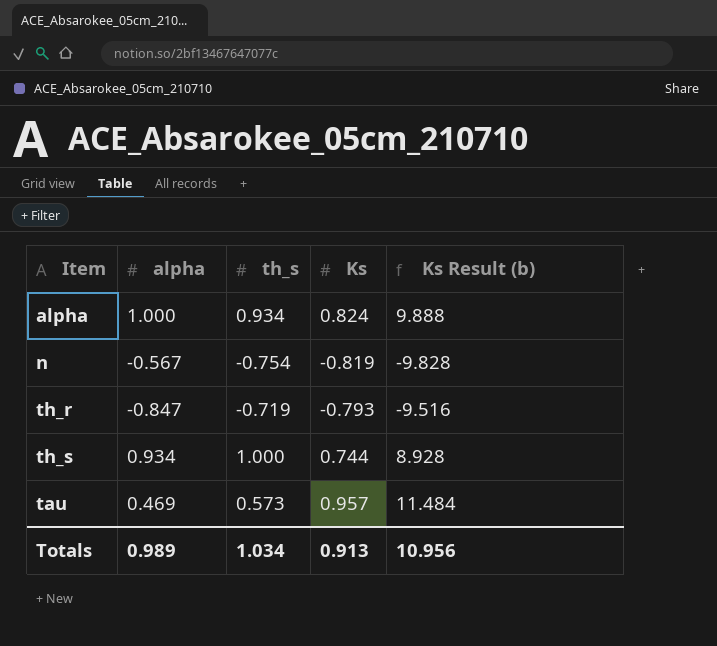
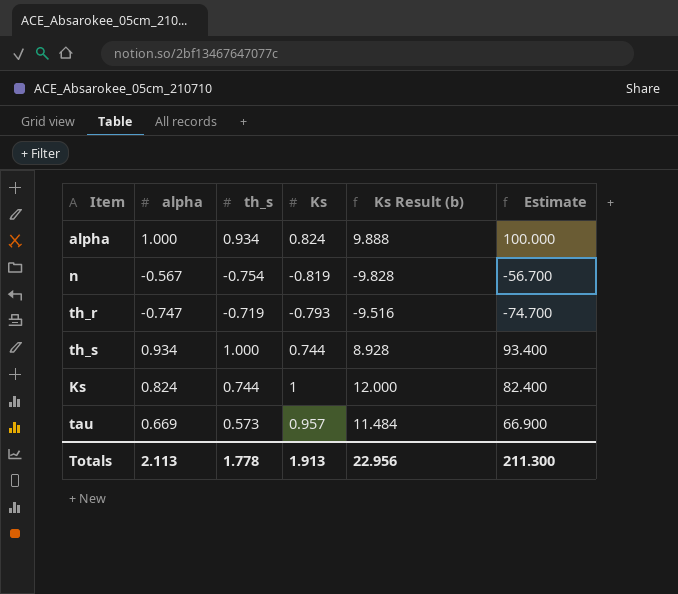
column Estimate | formula: none -> [alpha] * 100
th_r | alpha: -0.847 -> -0.747
row Ks: none -> 0.824 | 0.744 | 1 | 12.000 | 82.400
tau | alpha: 0.469 -> 0.669
Totals | alpha: 0.989 -> 2.113
Totals | th_s: 1.034 -> 1.778
Totals | Ks: 0.913 -> 1.913
Totals | Ks Result (b): 10.956 -> 22.956

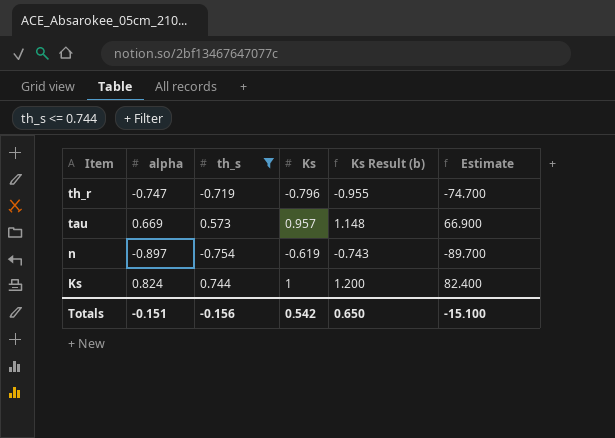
filter: none -> th_s <= 0.744
row order: none -> Item descending
column Ks Result (b) | formula: [Ks] * 12 -> [Ks] * 1.2
th_r | Ks: -0.793 -> -0.796
n | alpha: -0.567 -> -0.897
n | Ks: -0.819 -> -0.619
n | Estimate: -56.700 -> -89.700
Totals | alpha: 2.113 -> -0.151
Totals | th_s: 1.778 -> -0.156
Totals | Ks: 1.913 -> 0.542
Totals | Ks Result (b): 22.956 -> 0.650
Totals | Estimate: 211.300 -> -15.100

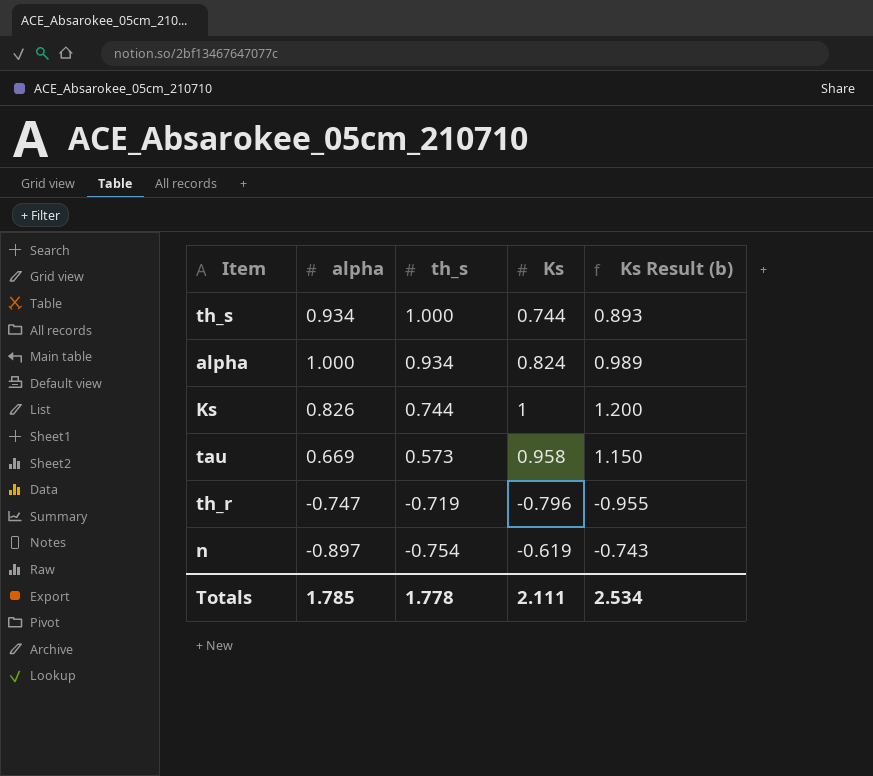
filter: th_s <= 0.744 -> none
row order: Item descending -> th_s descending
column Estimate | formula: [alpha] * 100 -> none
Ks | alpha: 0.824 -> 0.826
tau | Ks: 0.957 -> 0.958
tau | Ks Result (b): 1.148 -> 1.150
Totals | alpha: -0.151 -> 1.785
Totals | th_s: -0.156 -> 1.778
Totals | Ks: 0.542 -> 2.111
Totals | Ks Result (b): 0.650 -> 2.534

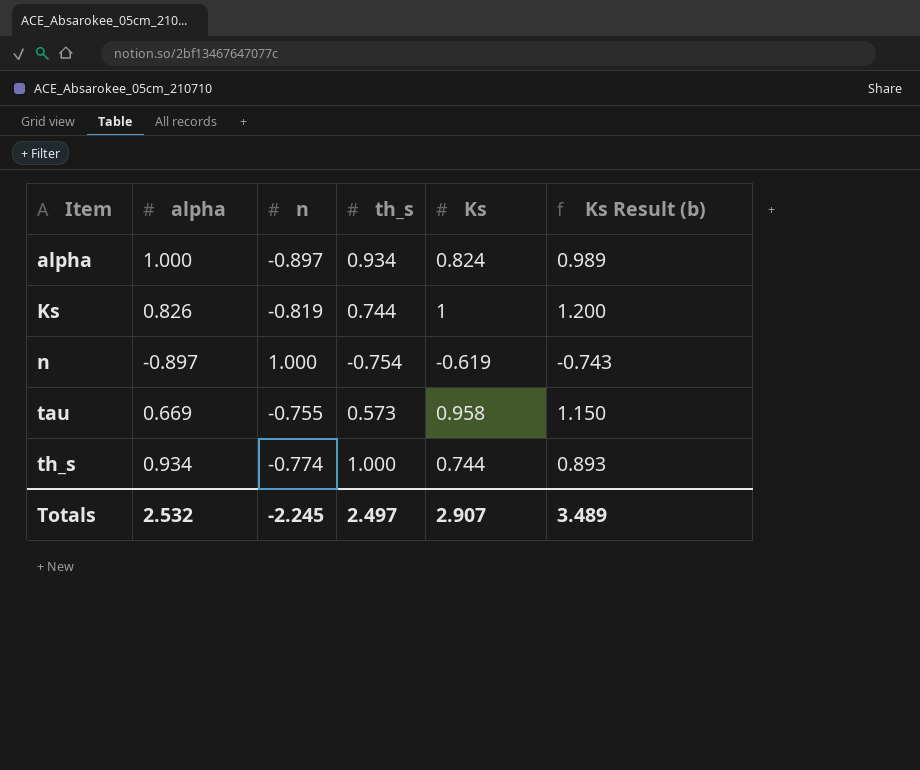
row order: th_s descending -> Item ascending
column n | position: none -> 3
row th_r: -0.747 | -0.719 | -0.796 | -0.955 -> none
Totals | alpha: 1.785 -> 2.532
Totals | th_s: 1.778 -> 2.497
Totals | Ks: 2.111 -> 2.907
Totals | Ks Result (b): 2.534 -> 3.489

